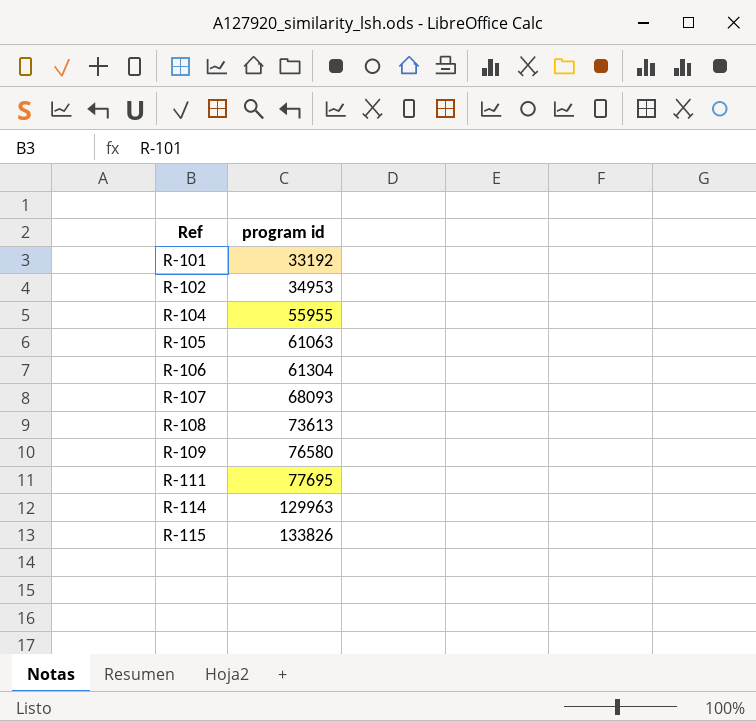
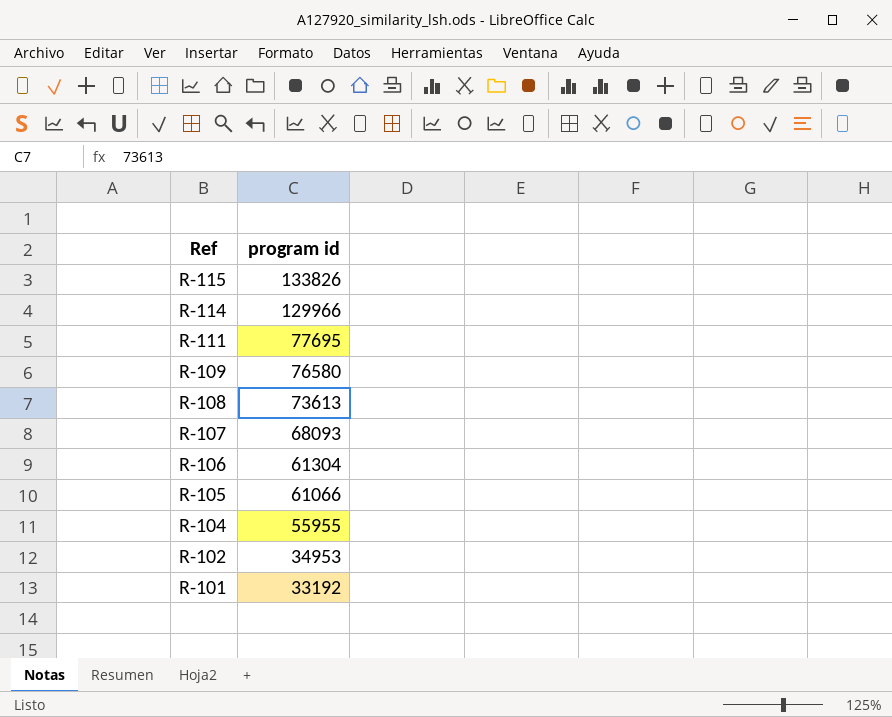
row order: Ref ascending -> Ref descending
R-114 | program id: 129963 -> 129966
R-105 | program id: 61063 -> 61066

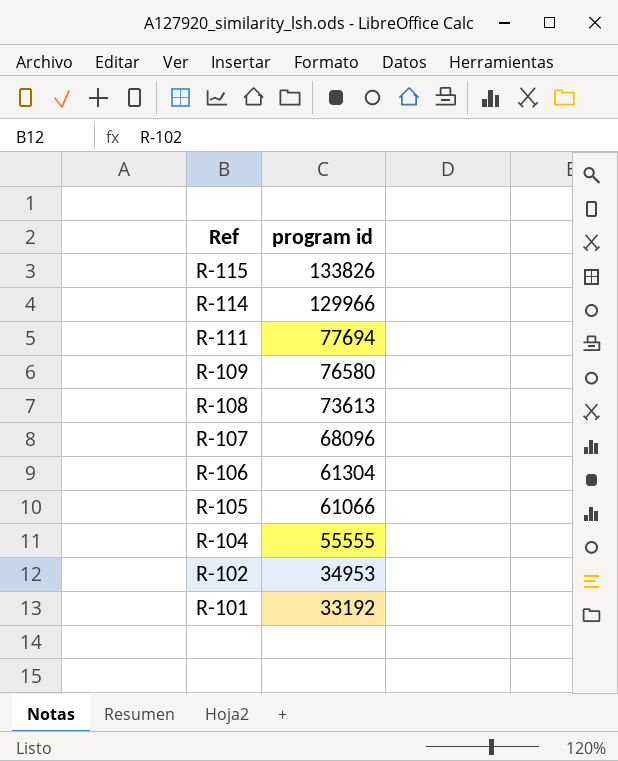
R-111 | program id: 77695 -> 77694
R-107 | program id: 68093 -> 68096
R-104 | program id: 55955 -> 55555

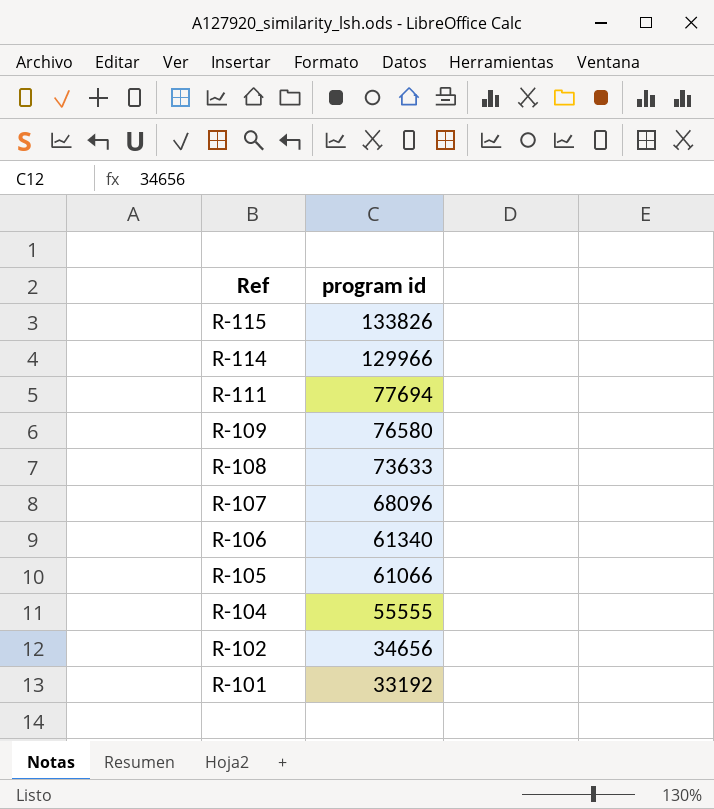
R-108 | program id: 73613 -> 73633
R-106 | program id: 61304 -> 61340
R-102 | program id: 34953 -> 34656

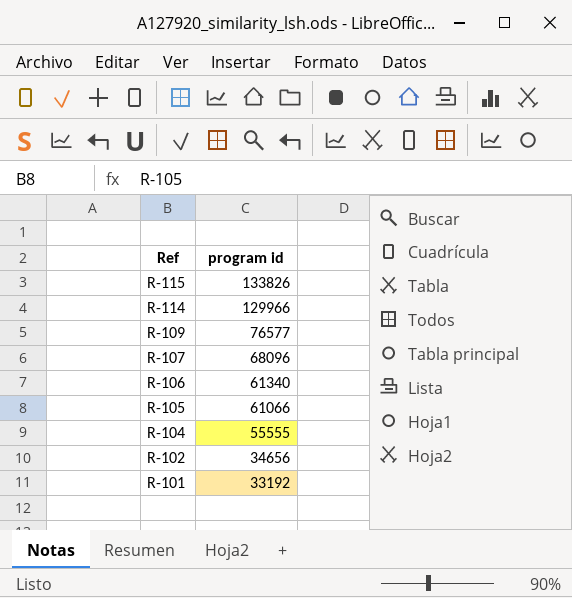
row R-111: 77694 -> none
row R-108: 73633 -> none
R-109 | program id: 76580 -> 76577

